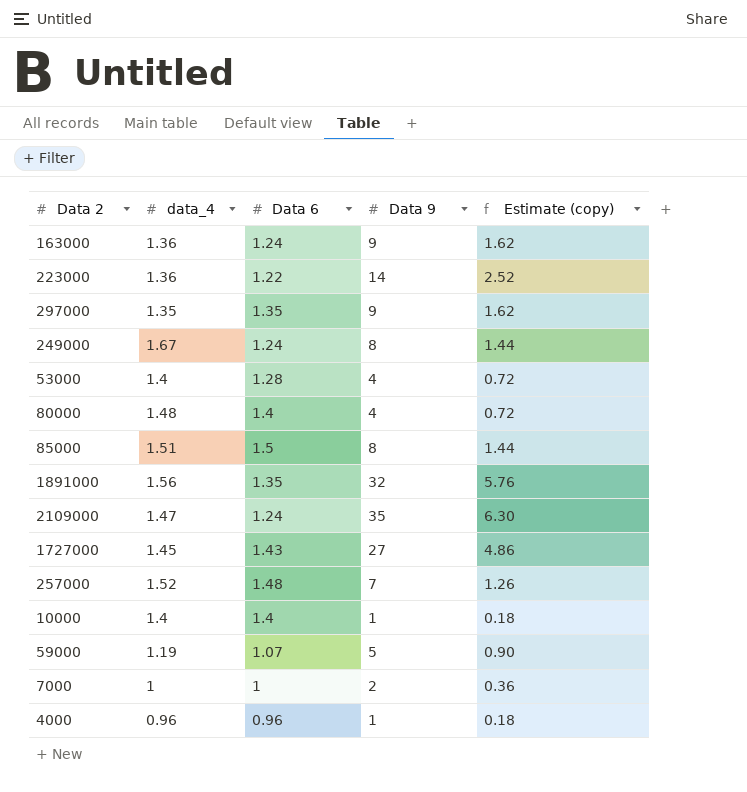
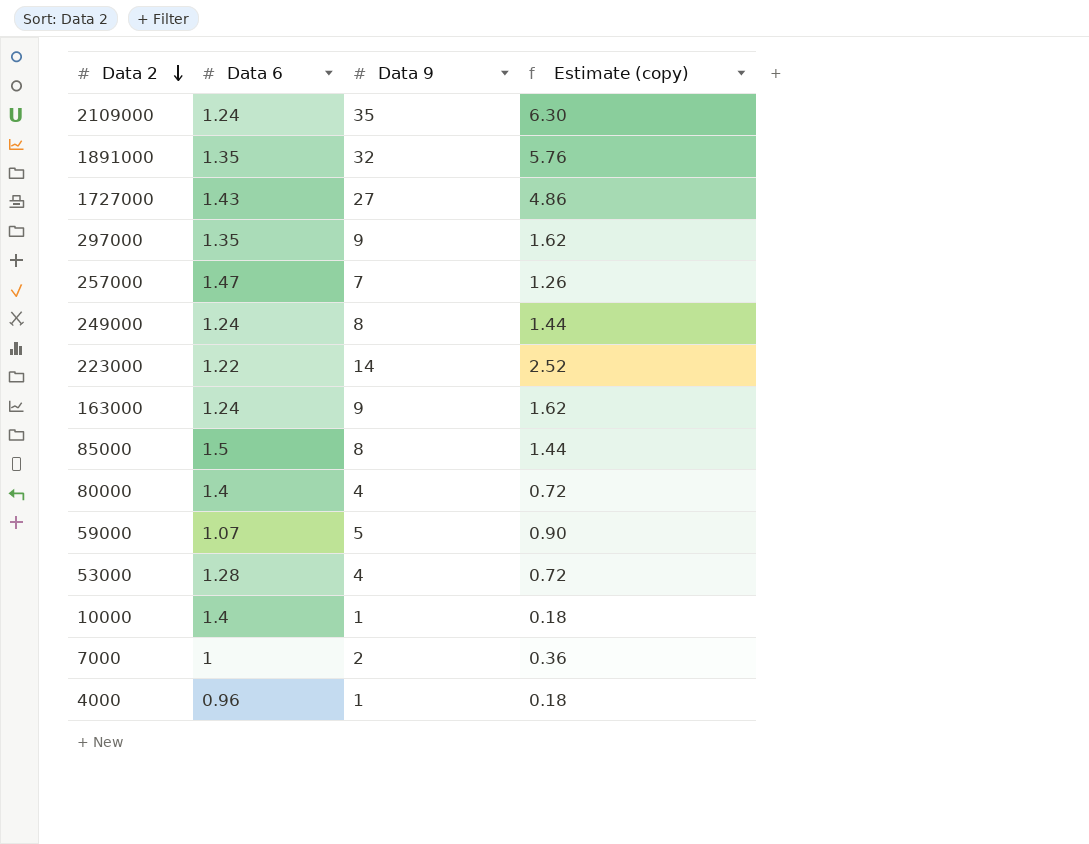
row order: none -> Data 2 descending
column data_4 | position: 2 -> none
257000 | Data 6: 1.48 -> 1.47

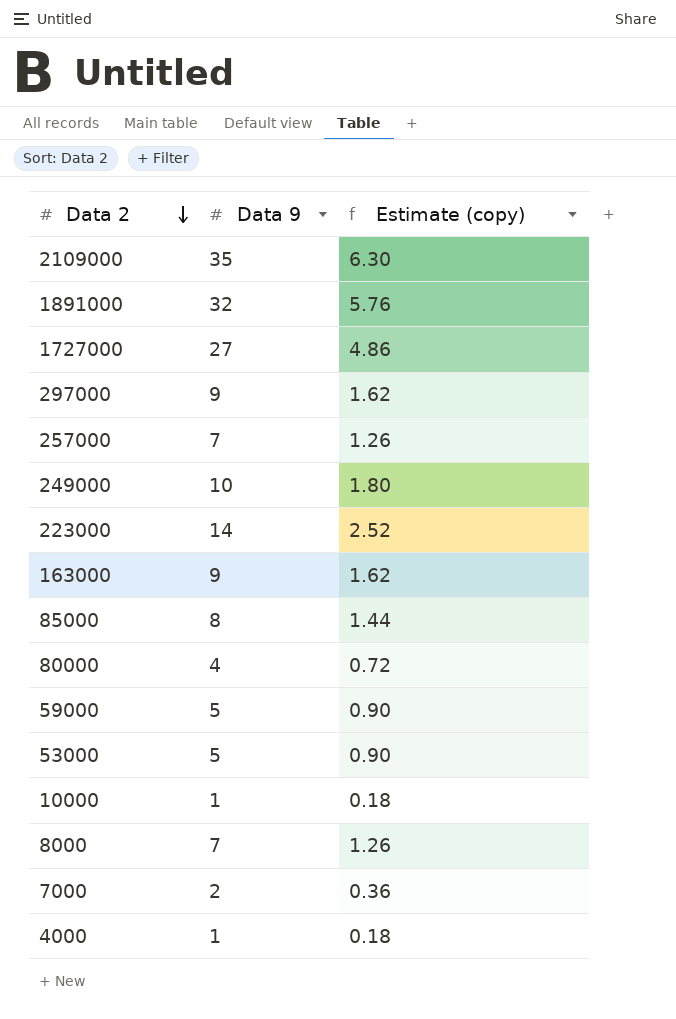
column Data 6 | position: 2 -> none
249000 | Data 9: 8 -> 10
249000 | Estimate (copy): 1.44 -> 1.80
53000 | Data 9: 4 -> 5
53000 | Estimate (copy): 0.72 -> 0.90
row 8000: none -> 7 | 1.26

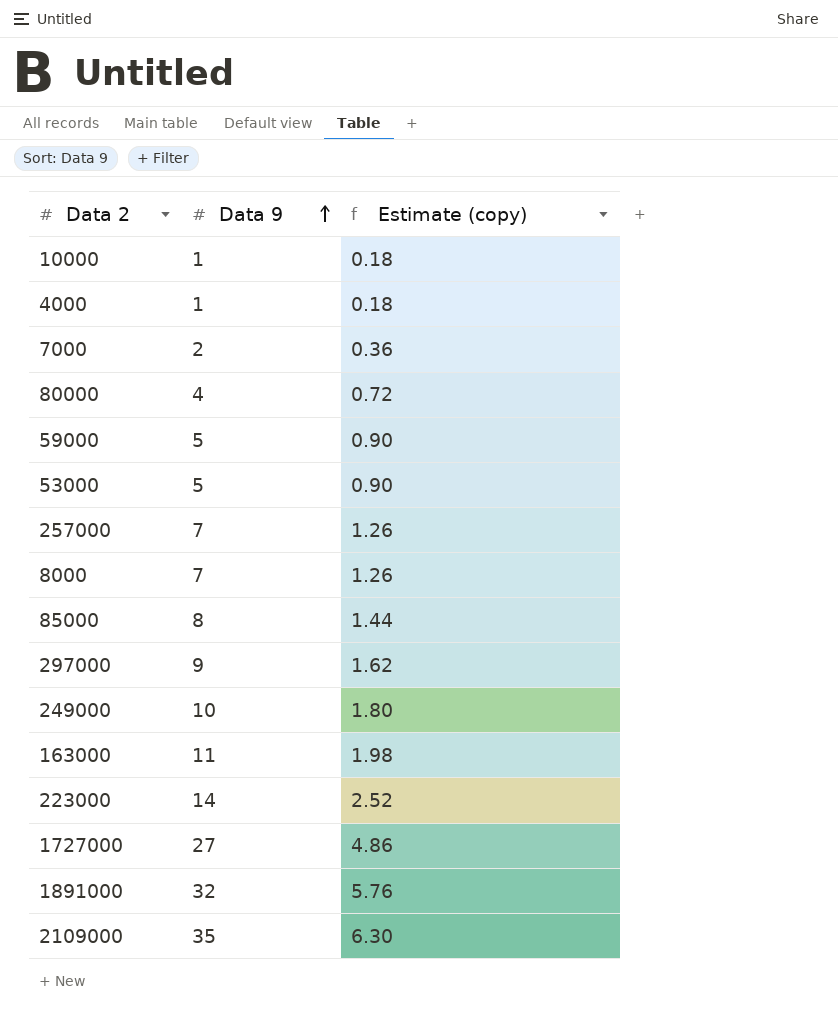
row order: Data 2 descending -> Data 9 ascending
163000 | Data 9: 9 -> 11
163000 | Estimate (copy): 1.62 -> 1.98

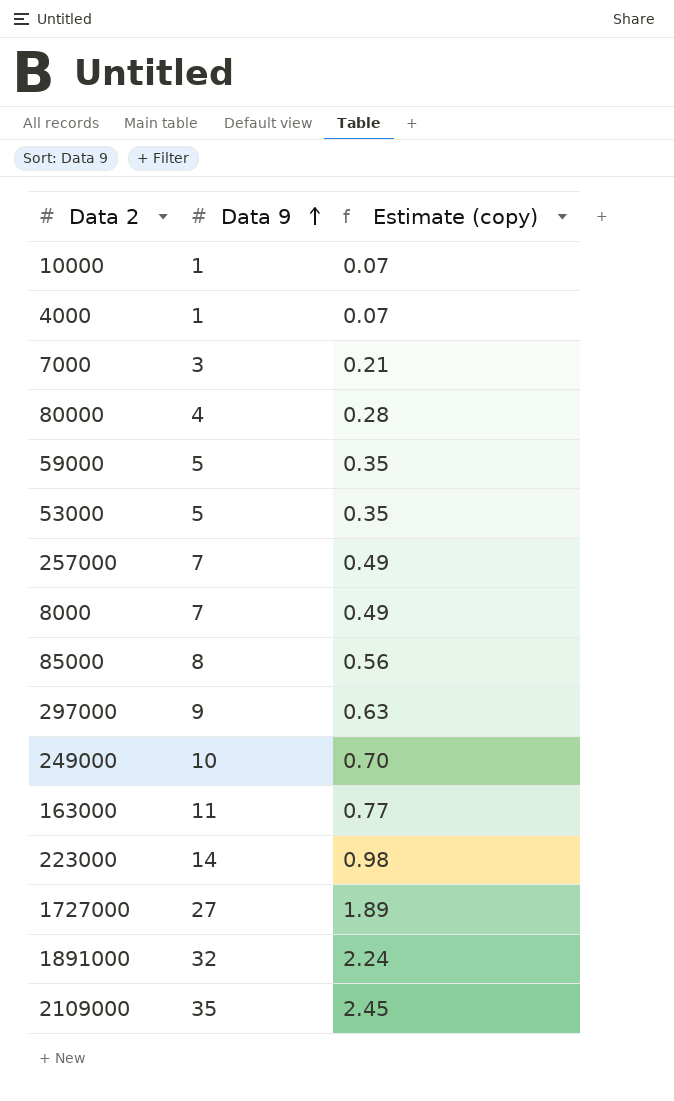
column Estimate (copy) | formula: [Data 9] * 0.18 -> [Data 9] * 0.07
7000 | Data 9: 2 -> 3

